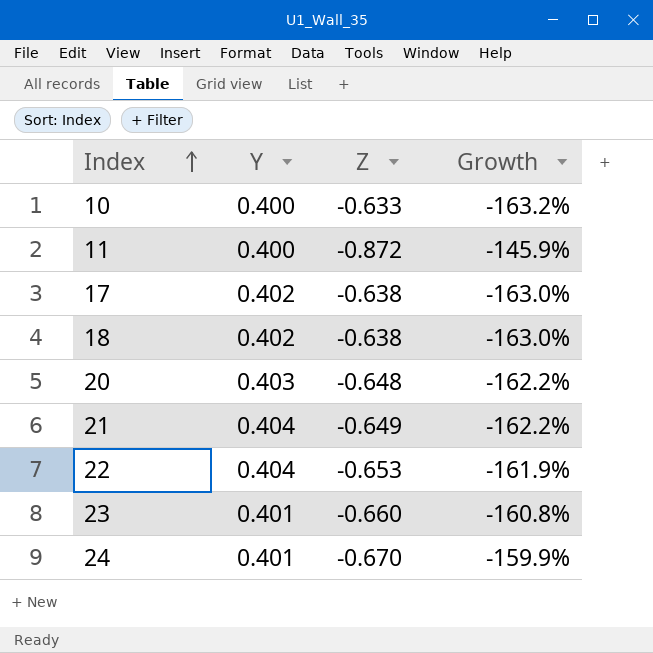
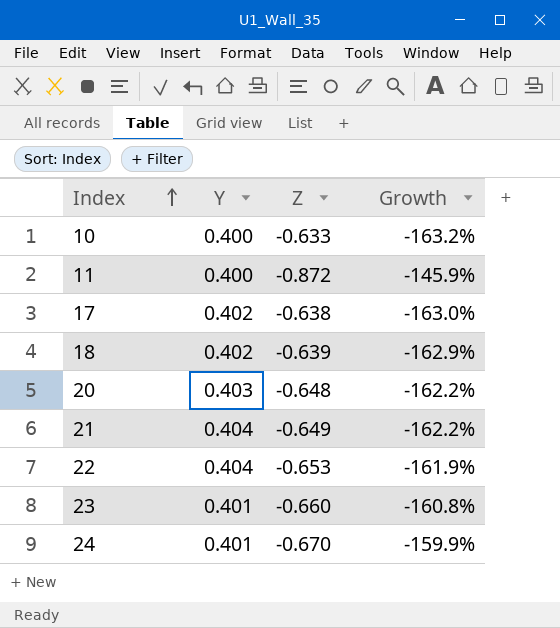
18 | Z: -0.638 -> -0.639
18 | Growth: -163.0% -> -162.9%

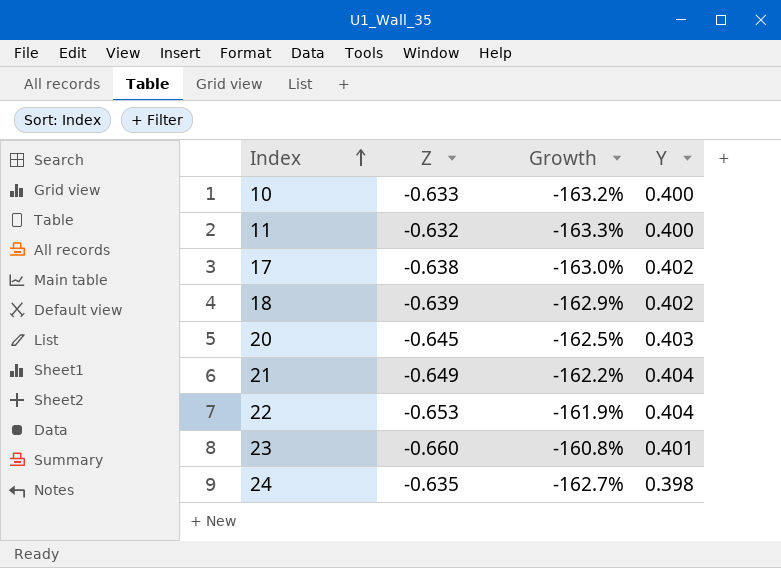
column Y | position: 2 -> 4
11 | Z: -0.872 -> -0.632
11 | Growth: -145.9% -> -163.3%
20 | Z: -0.648 -> -0.645
20 | Growth: -162.2% -> -162.5%
24 | Z: -0.670 -> -0.635
24 | Growth: -159.9% -> -162.7%
24 | Y: 0.401 -> 0.398

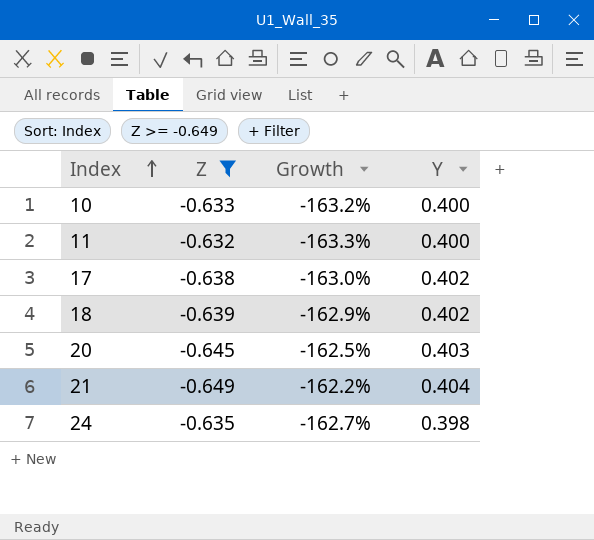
filter: none -> Z >= -0.649

